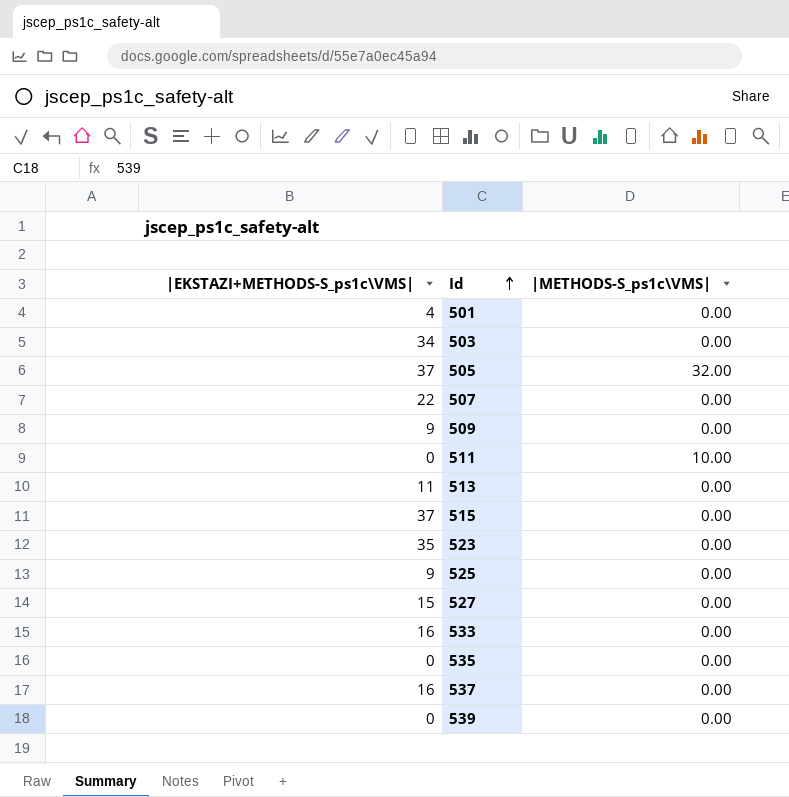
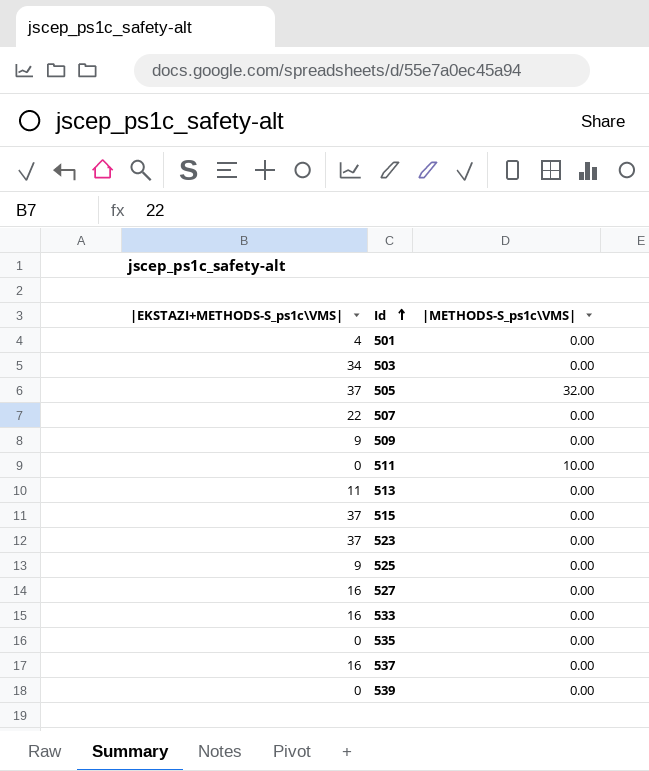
523 | |EKSTAZI+METHODS-S_ps1c\VMS|: 35 -> 37
527 | |EKSTAZI+METHODS-S_ps1c\VMS|: 15 -> 16

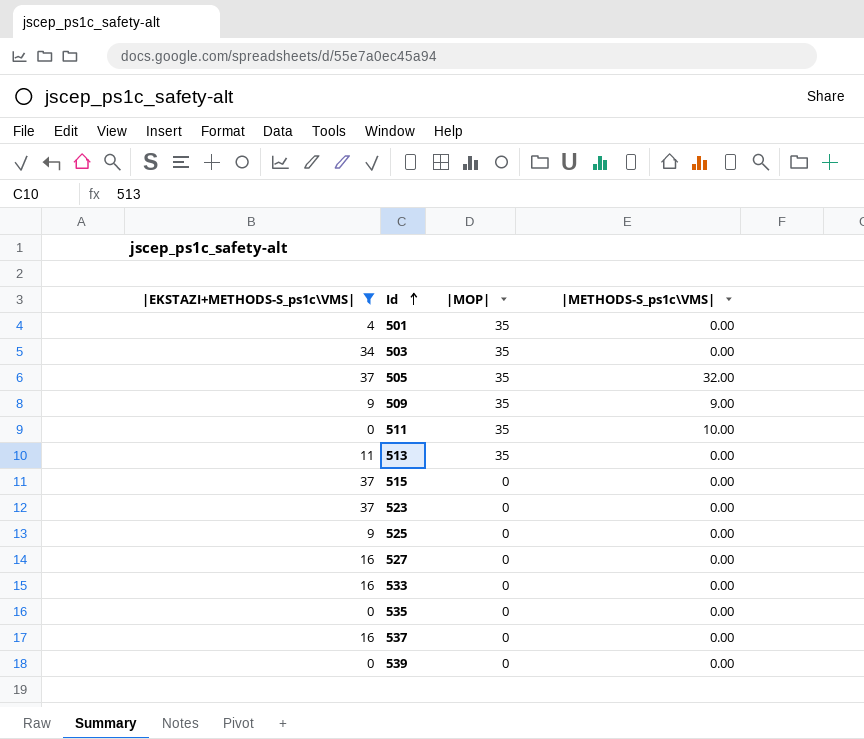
filter: none -> |EKSTAZI+METHODS-S_ps1c\VMS| != 22
column |MOP| | position: none -> 3
509 | |METHODS-S_ps1c\VMS|: 0.00 -> 9.00

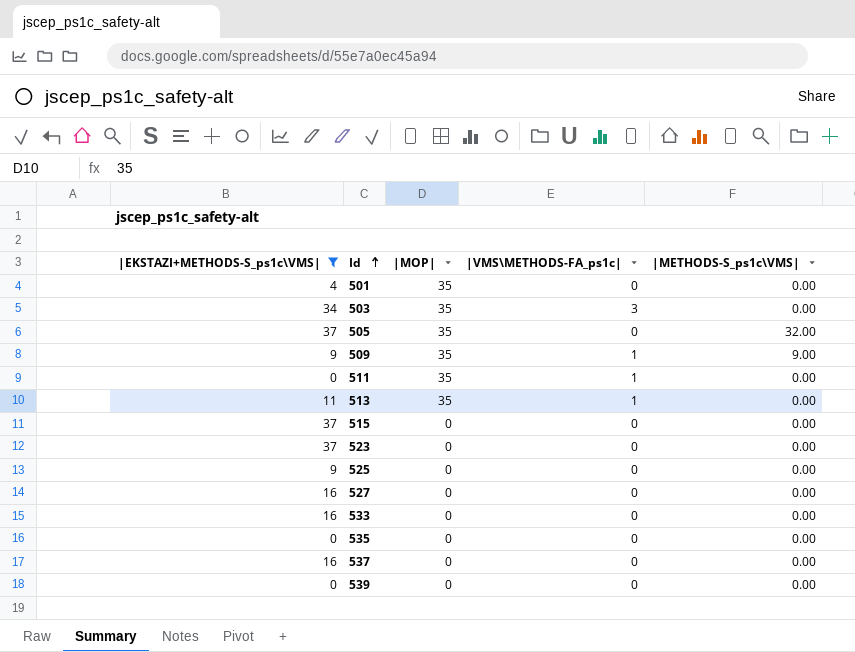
column |VMS\METHODS-FA_ps1c| | position: none -> 4
511 | |METHODS-S_ps1c\VMS|: 10.00 -> 0.00

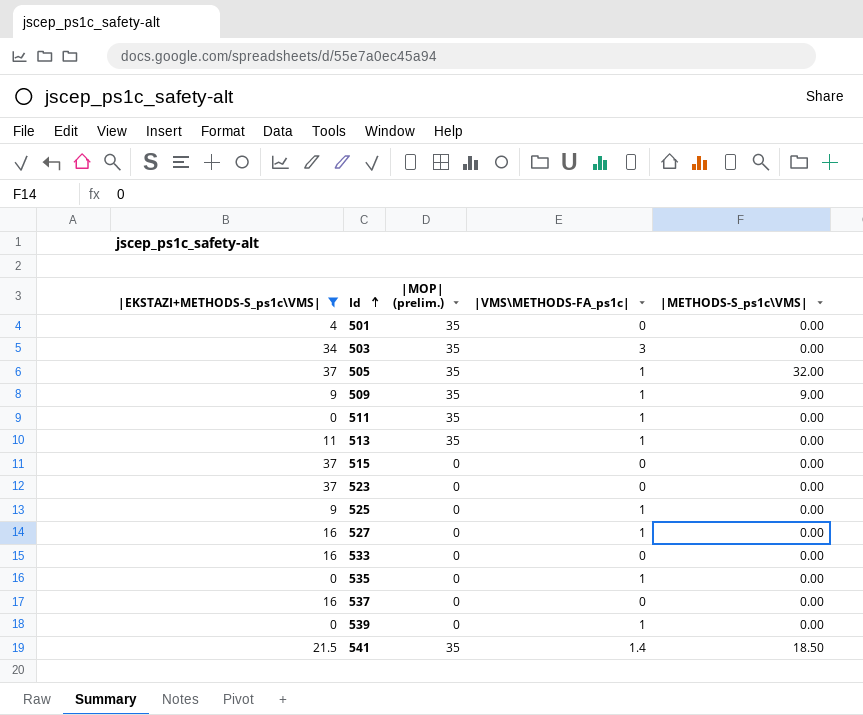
column name: |MOP| -> |MOP| (prelim.)
505 | |VMS\METHODS-FA_ps1c|: 0 -> 1
525 | |VMS\METHODS-FA_ps1c|: 0 -> 1
527 | |VMS\METHODS-FA_ps1c|: 0 -> 1
535 | |VMS\METHODS-FA_ps1c|: 0 -> 1
539 | |VMS\METHODS-FA_ps1c|: 0 -> 1
row 541: none -> 21.5 | 35 | 1.4 | 18.50

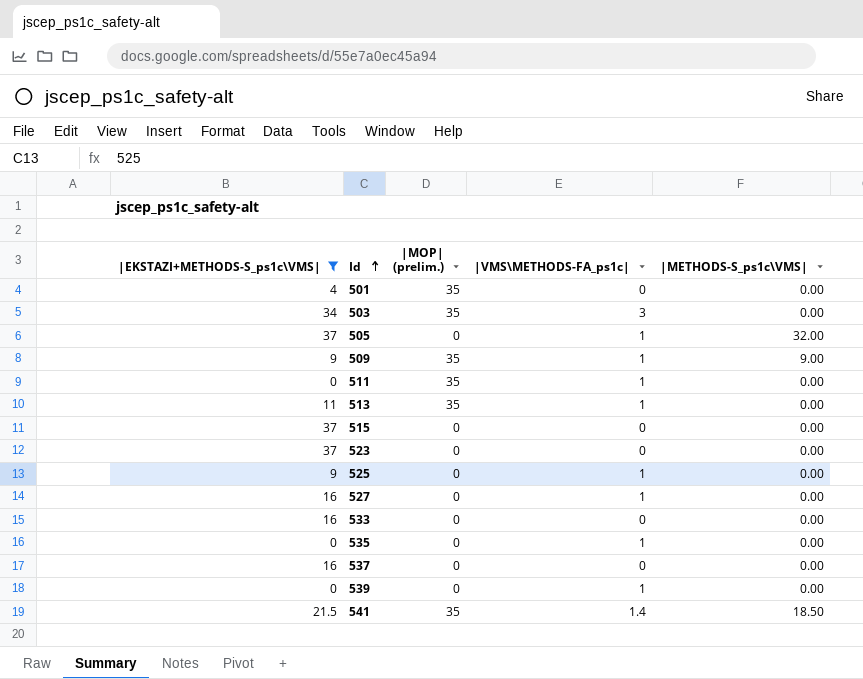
505 | |MOP| (prelim.): 35 -> 0

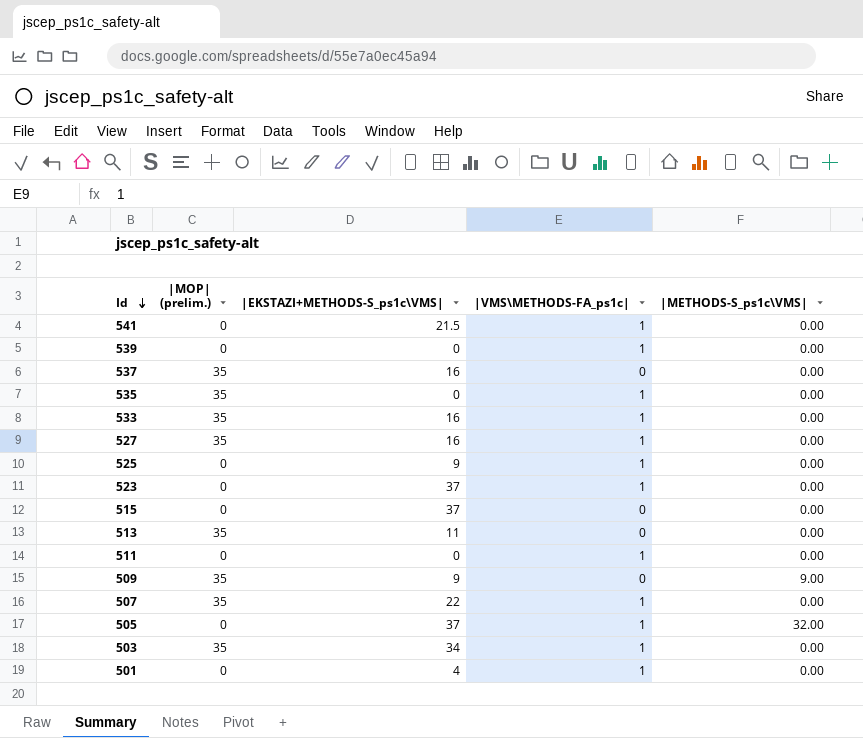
filter: |EKSTAZI+METHODS-S_ps1c\VMS| != 22 -> none
row order: Id ascending -> Id descending
column |EKSTAZI+METHODS-S_ps1c\VMS| | position: 1 -> 3
541 | |MOP| (prelim.): 35 -> 0
541 | |VMS\METHODS-FA_ps1c|: 1.4 -> 1
541 | |METHODS-S_ps1c\VMS|: 18.50 -> 0.00
537 | |MOP| (prelim.): 0 -> 35
535 | |MOP| (prelim.): 0 -> 35
533 | |MOP| (prelim.): 0 -> 35
533 | |VMS\METHODS-FA_ps1c|: 0 -> 1
527 | |MOP| (prelim.): 0 -> 35
523 | |VMS\METHODS-FA_ps1c|: 0 -> 1
513 | |VMS\METHODS-FA_ps1c|: 1 -> 0
511 | |MOP| (prelim.): 35 -> 0
509 | |VMS\METHODS-FA_ps1c|: 1 -> 0
503 | |VMS\METHODS-FA_ps1c|: 3 -> 1
501 | |MOP| (prelim.): 35 -> 0
501 | |VMS\METHODS-FA_ps1c|: 0 -> 1

